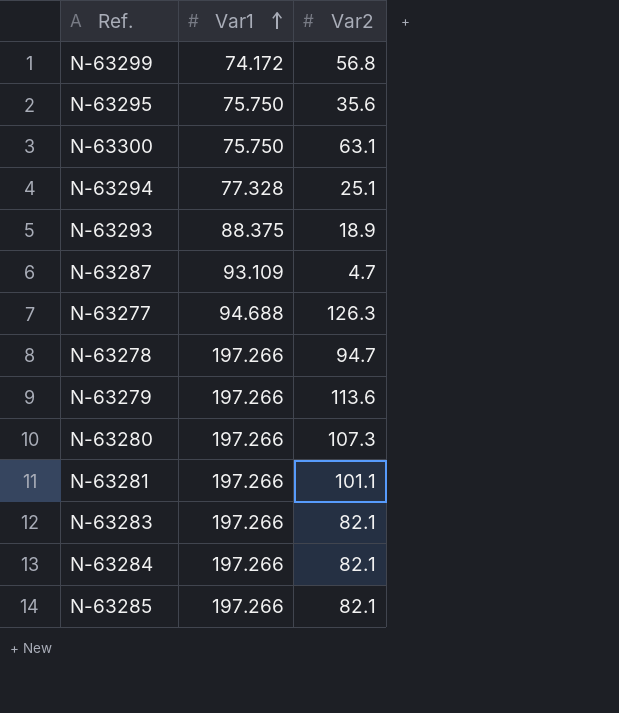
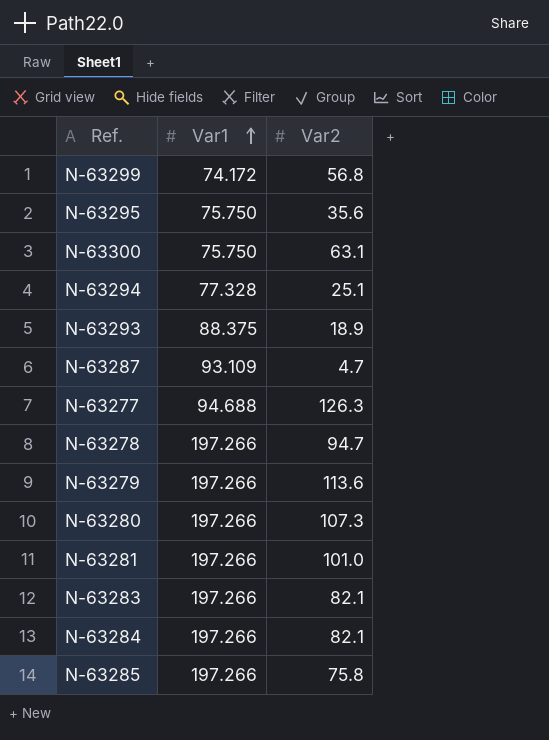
N-63281 | Var2: 101.1 -> 101.0
N-63285 | Var2: 82.1 -> 75.8

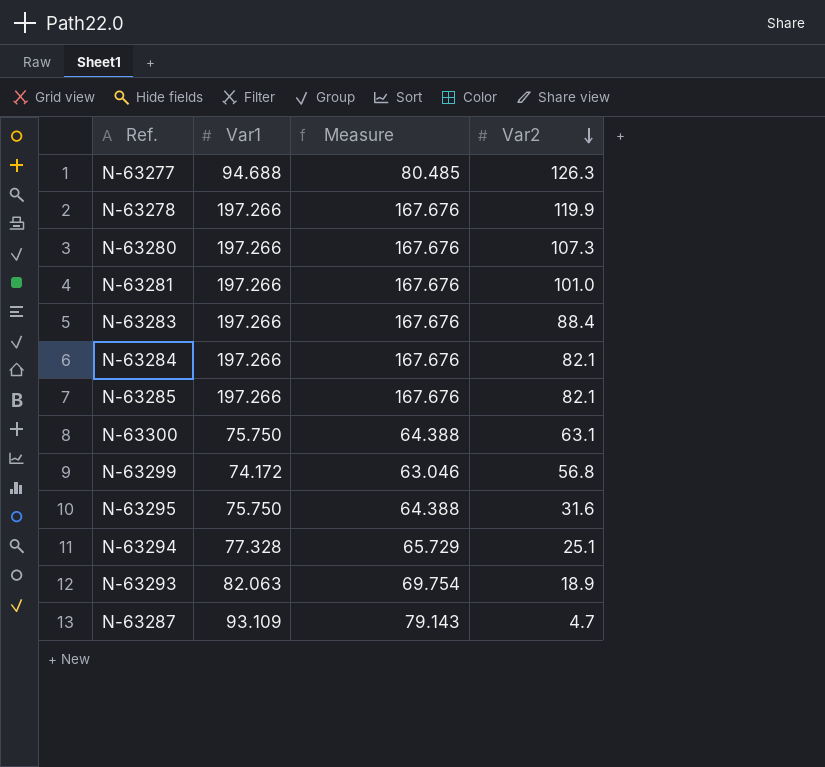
row order: Var1 ascending -> Var2 descending
column Measure | formula: none -> [Var1] * 0.85
row N-63279: 197.266 | 113.6 -> none
N-63278 | Var2: 94.7 -> 119.9
N-63283 | Var2: 82.1 -> 88.4
N-63285 | Var2: 75.8 -> 82.1
N-63295 | Var2: 35.6 -> 31.6
N-63293 | Var1: 88.375 -> 82.063

